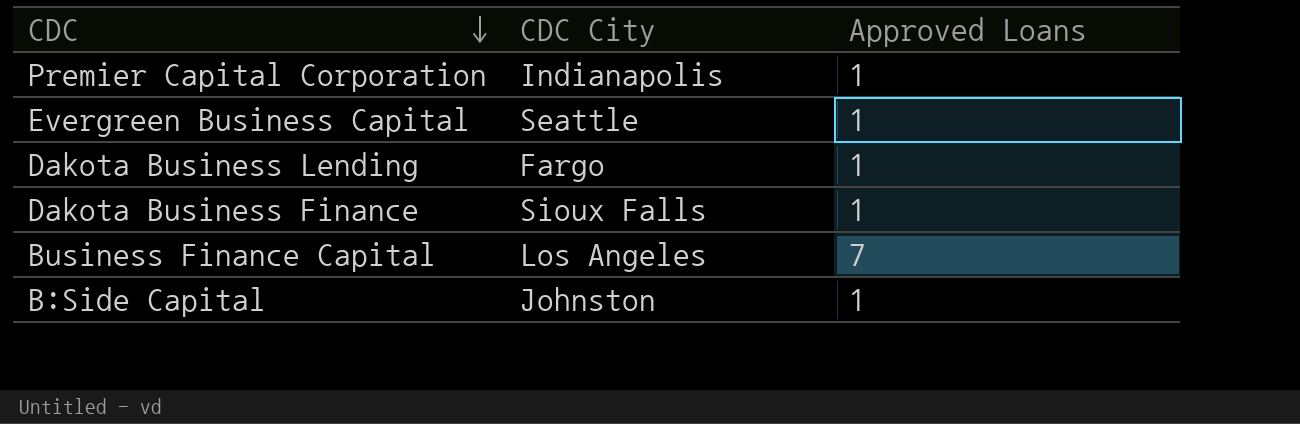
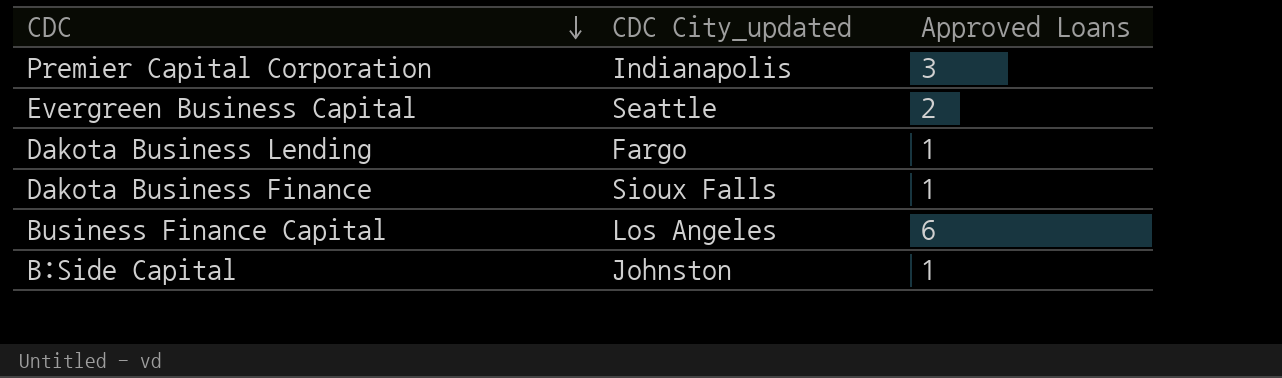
column name: CDC City -> CDC City_updated
Premier Capital Corporation | Approved Loans: 1 -> 3
Evergreen Business Capital | Approved Loans: 1 -> 2
Business Finance Capital | Approved Loans: 7 -> 6

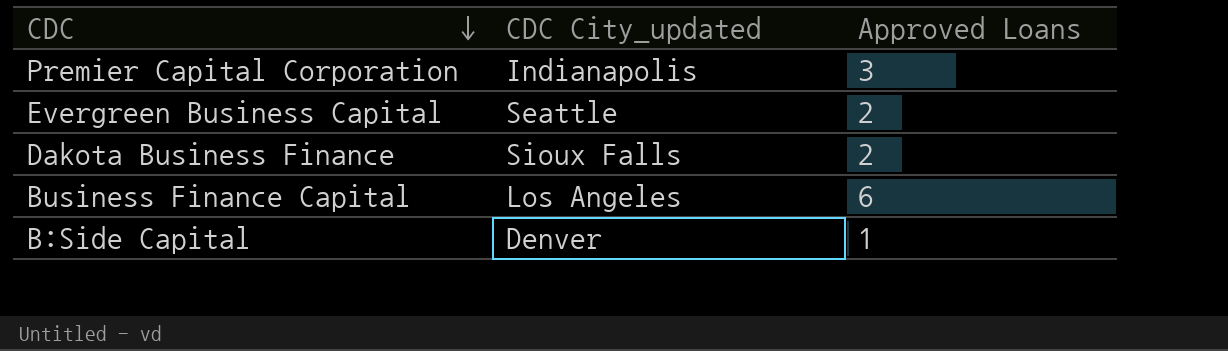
row Dakota Business Lending: Fargo | 1 -> none
Dakota Business Finance | Approved Loans: 1 -> 2
B:Side Capital | CDC City_updated: Johnston -> Denver

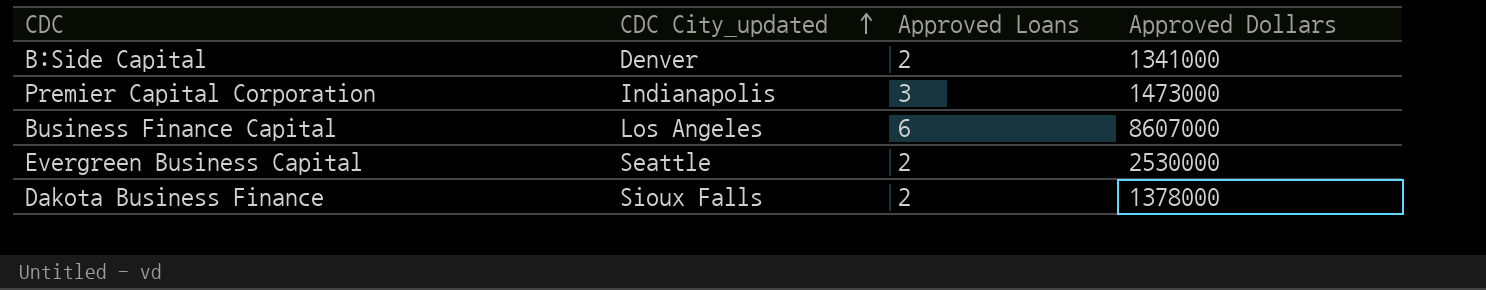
row order: CDC descending -> CDC City_updated ascending
column Approved Dollars | position: none -> 4
B:Side Capital | Approved Loans: 1 -> 2

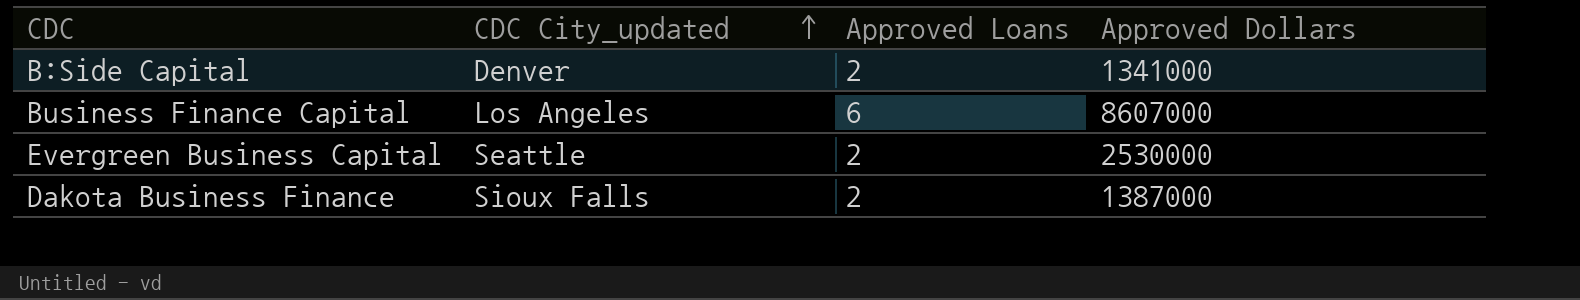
row Premier Capital Corporation: Indianapolis | 3 | 1473000 -> none
Dakota Business Finance | Approved Dollars: 1378000 -> 1387000

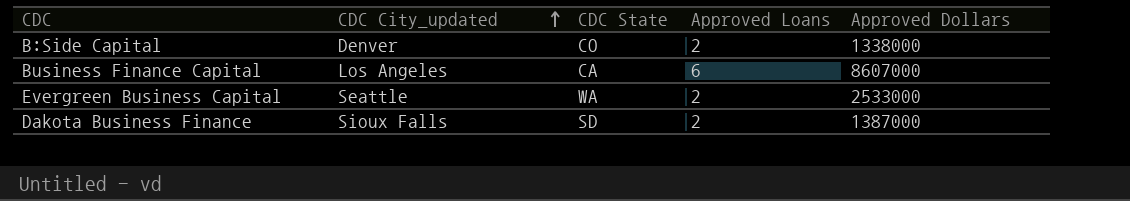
column CDC State | position: none -> 3
B:Side Capital | Approved Dollars: 1341000 -> 1338000
Evergreen Business Capital | Approved Dollars: 2530000 -> 2533000

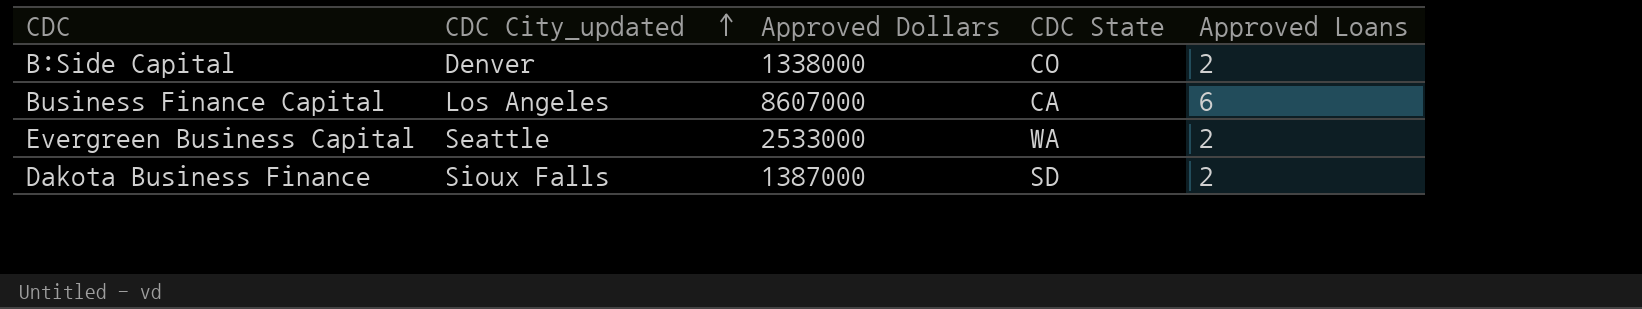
column Approved Dollars | position: 5 -> 3

